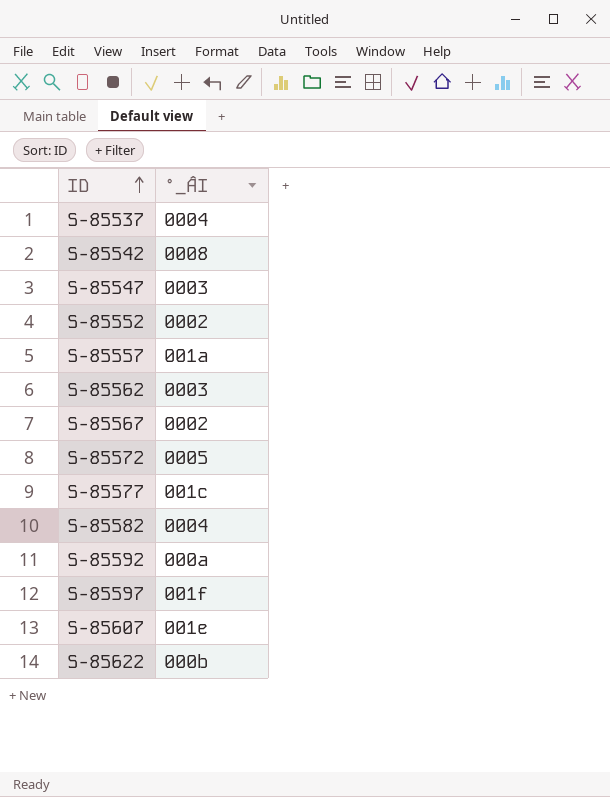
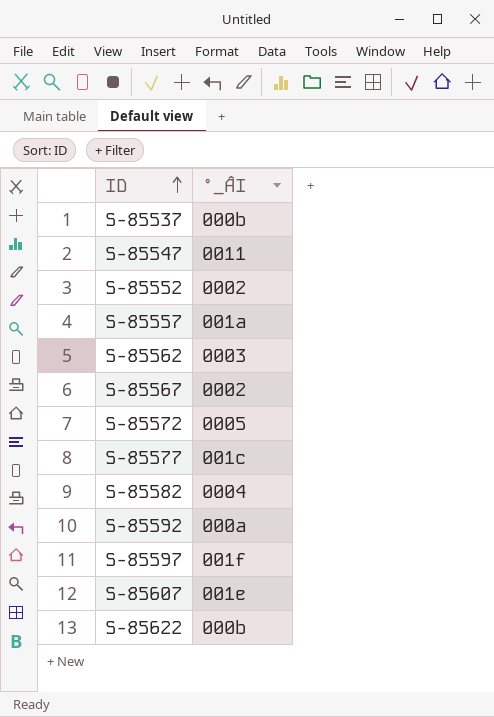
row S-85542: 0008 -> none
S-85537 | °_ÂI: 0004 -> 000b
S-85547 | °_ÂI: 0003 -> 0011

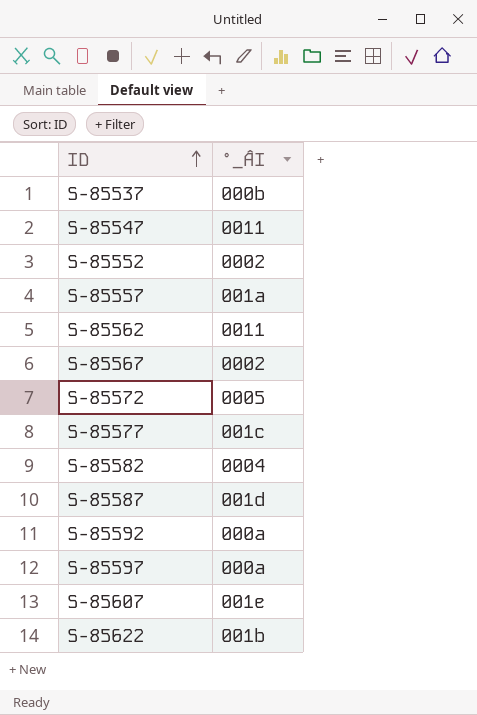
S-85562 | °_ÂI: 0003 -> 0011
row S-85587: none -> 001d
S-85597 | °_ÂI: 001f -> 000a
S-85622 | °_ÂI: 000b -> 001b

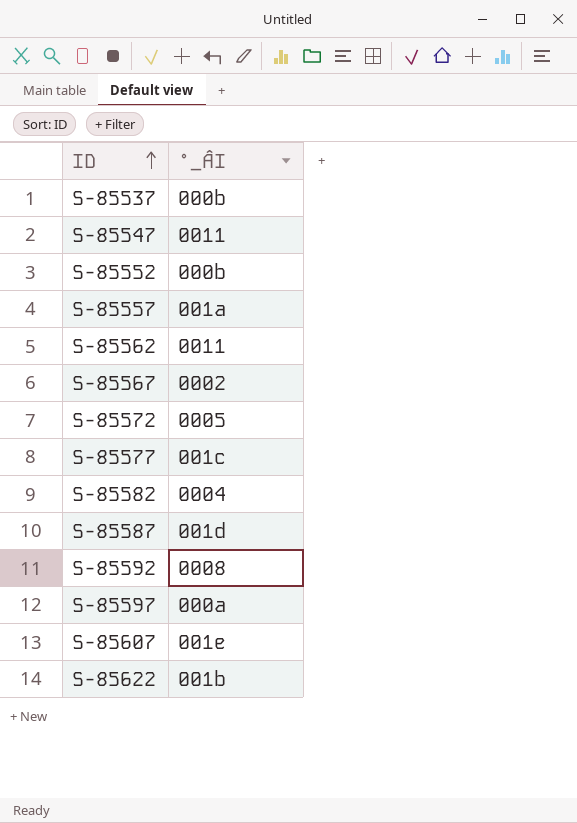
S-85552 | °_ÂI: 0002 -> 000b
S-85592 | °_ÂI: 000a -> 0008

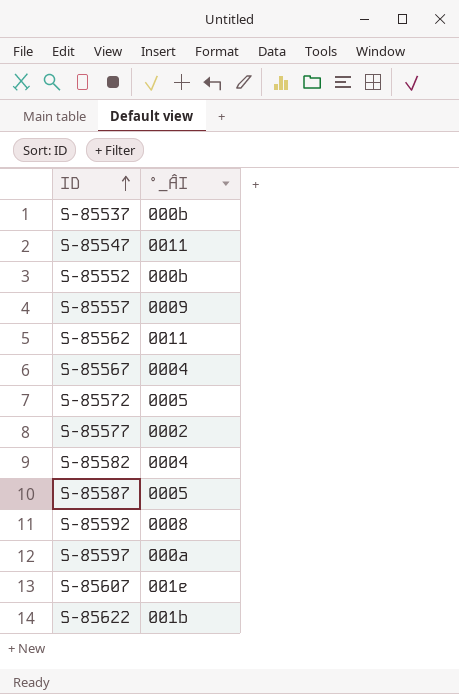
S-85557 | °_ÂI: 001a -> 0009
S-85567 | °_ÂI: 0002 -> 0004
S-85577 | °_ÂI: 001c -> 0002
S-85587 | °_ÂI: 001d -> 0005

